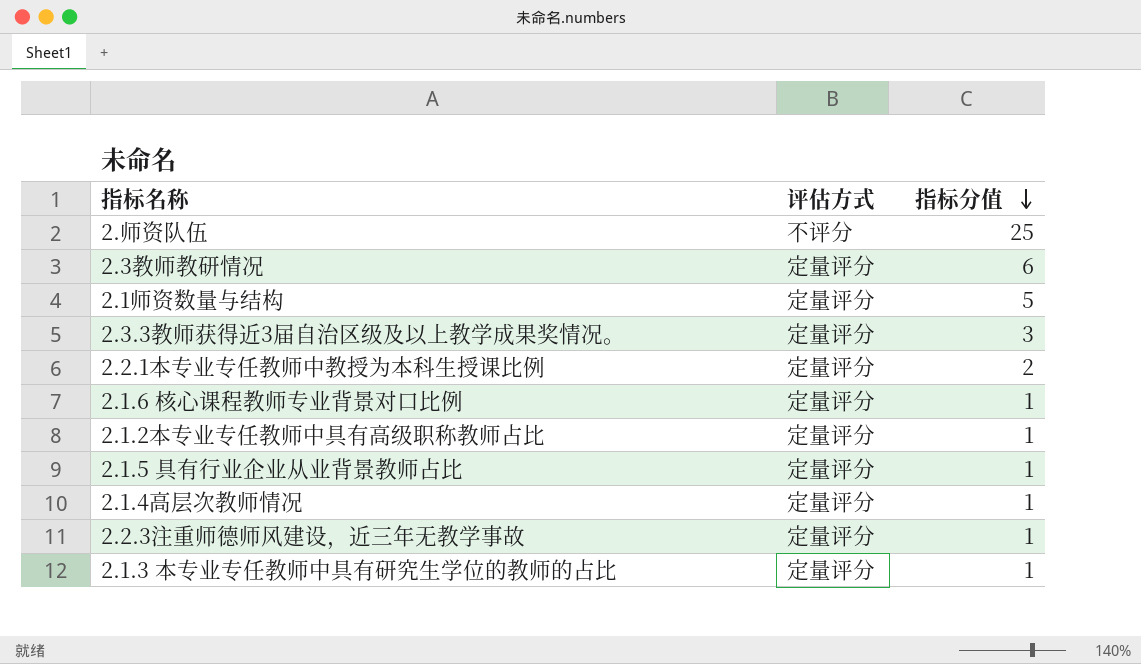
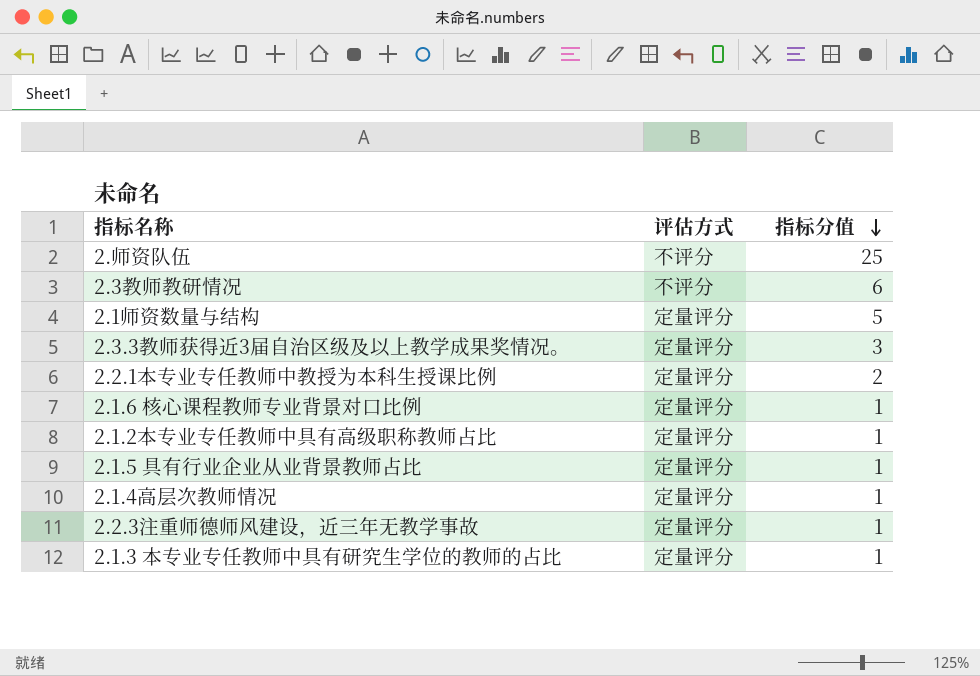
2.3教师教研情况 | 评估方式: 定量评分 -> 不评分

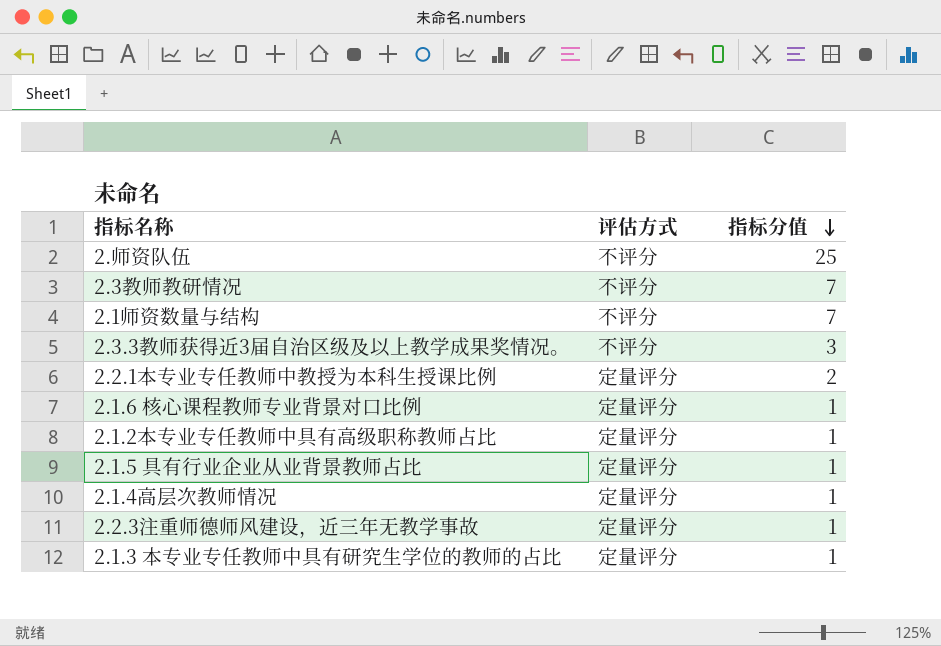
2.3教师教研情况 | 指标分值: 6 -> 7
2.1师资数量与结构 | 评估方式: 定量评分 -> 不评分
2.1师资数量与结构 | 指标分值: 5 -> 7
2.3.3教师获得近3届自治区级及以上教学成果奖情况。 | 评估方式: 定量评分 -> 不评分

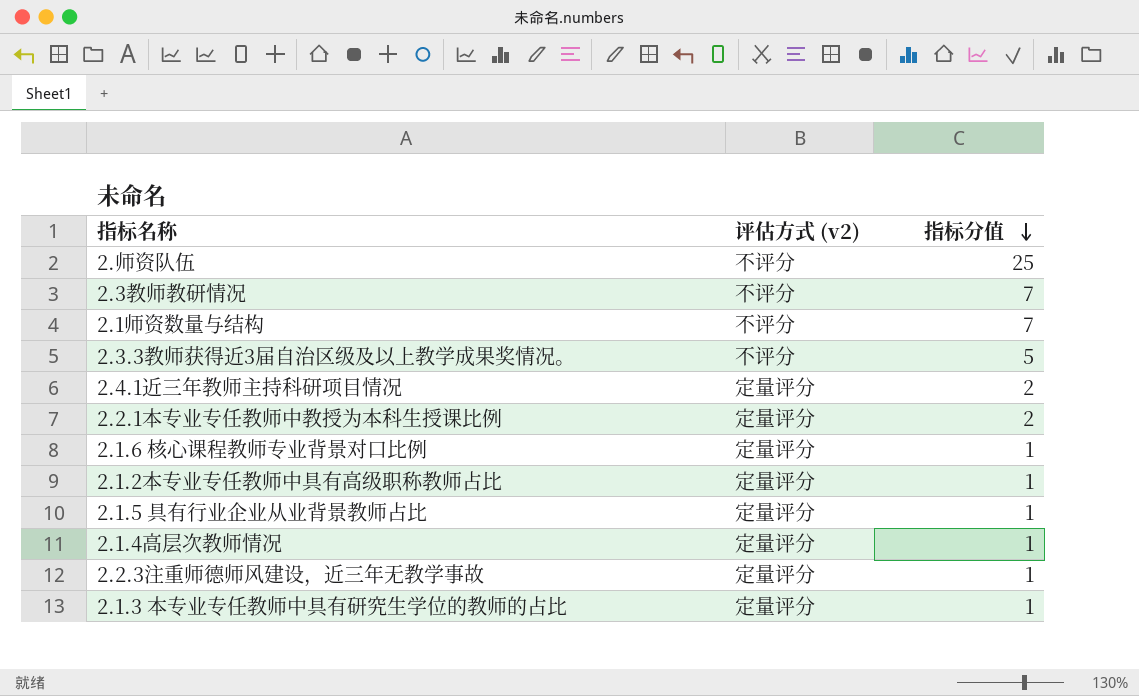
column name: 评估方式 -> 评估方式 (v2)
2.3.3教师获得近3届自治区级及以上教学成果奖情况。 | 指标分值: 3 -> 5
row 2.4.1近三年教师主持科研项目情况: none -> 定量评分 | 2

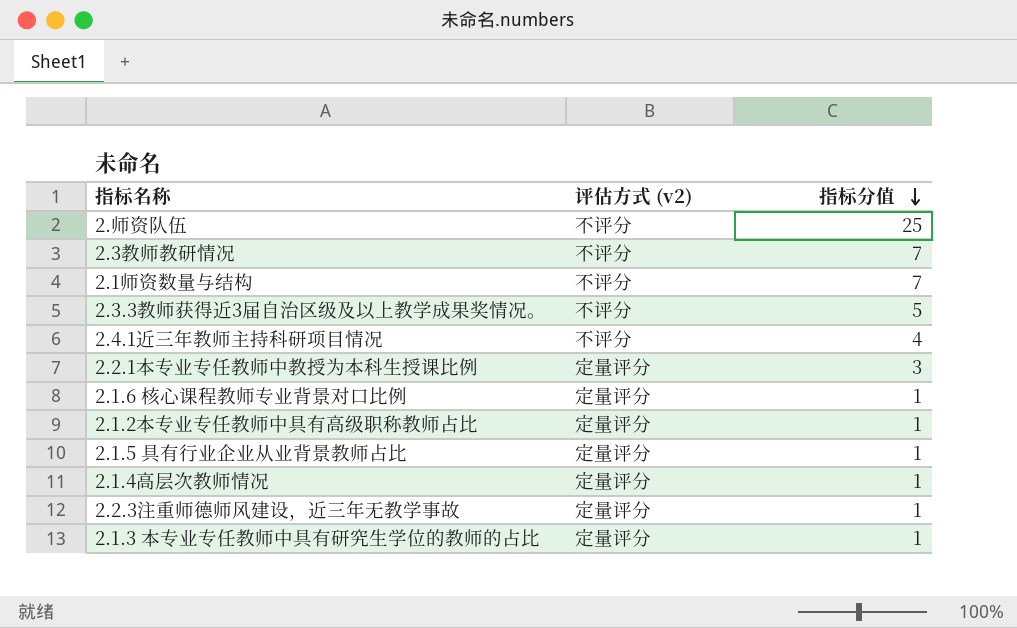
2.4.1近三年教师主持科研项目情况 | 评估方式 (v2): 定量评分 -> 不评分
2.4.1近三年教师主持科研项目情况 | 指标分值: 2 -> 4
2.2.1本专业专任教师中教授为本科生授课比例 | 指标分值: 2 -> 3

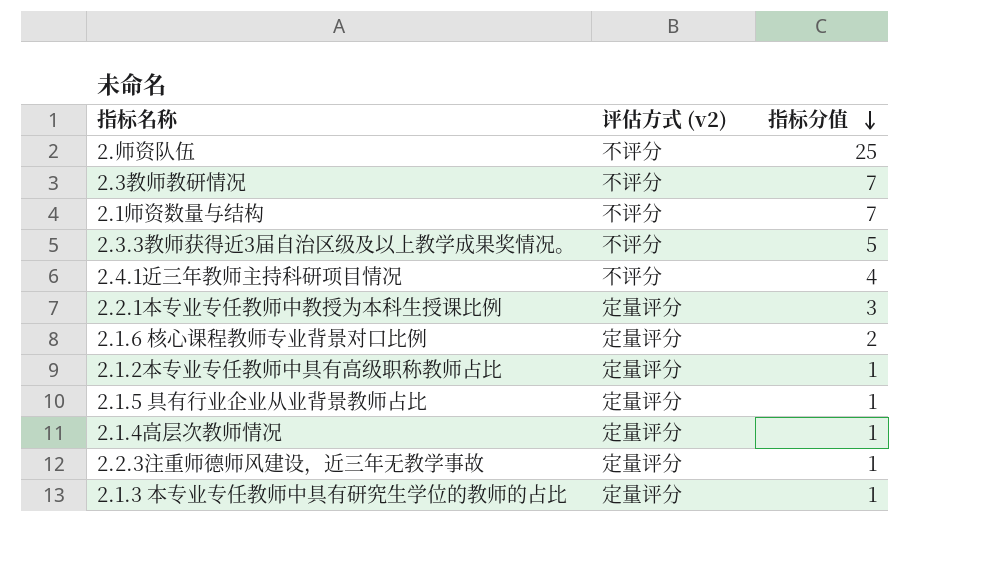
2.1.6 核心课程教师专业背景对口比例 | 指标分值: 1 -> 2

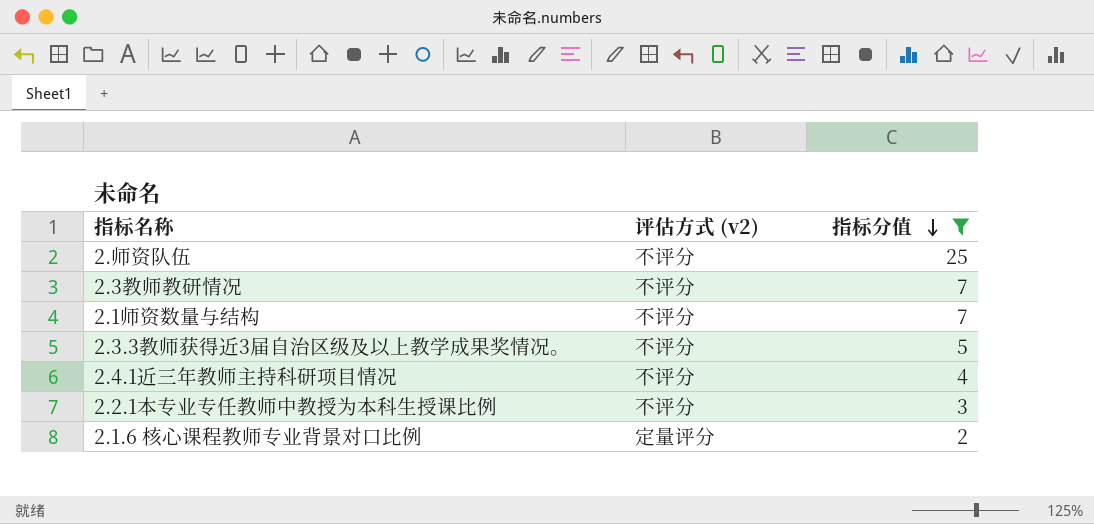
filter: none -> 指标分值 != 1
2.2.1本专业专任教师中教授为本科生授课比例 | 评估方式 (v2): 定量评分 -> 不评分

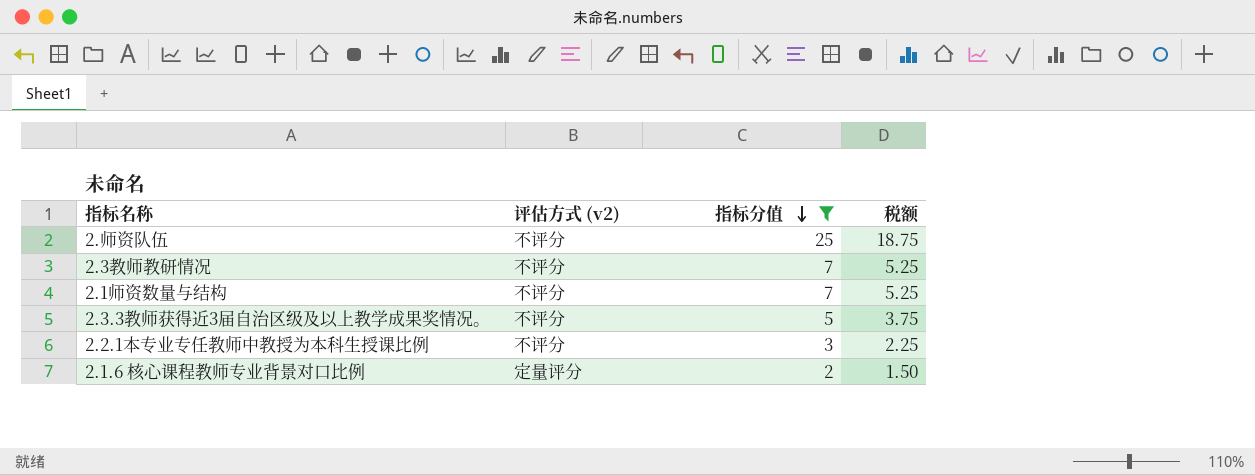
column 税额 | formula: none -> [指标分值] * 0.75
row 2.4.1近三年教师主持科研项目情况: 不评分 | 4 -> none

